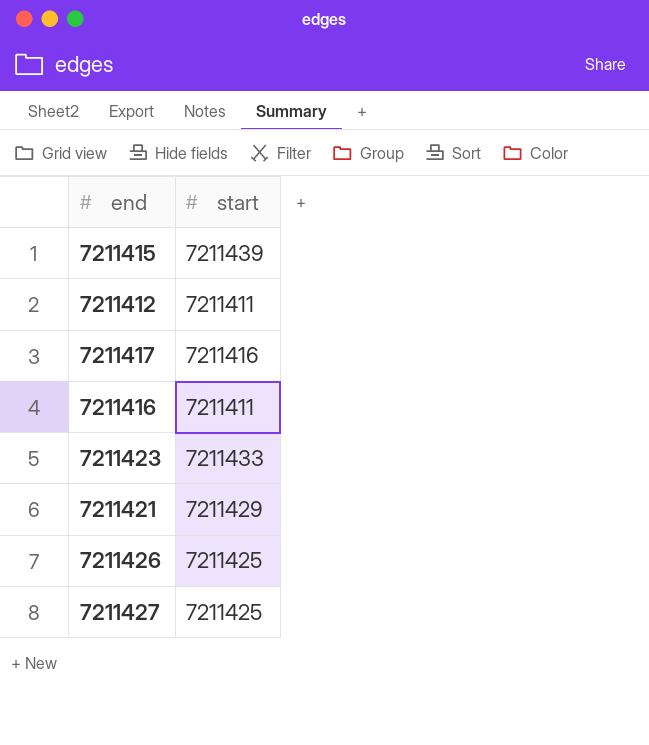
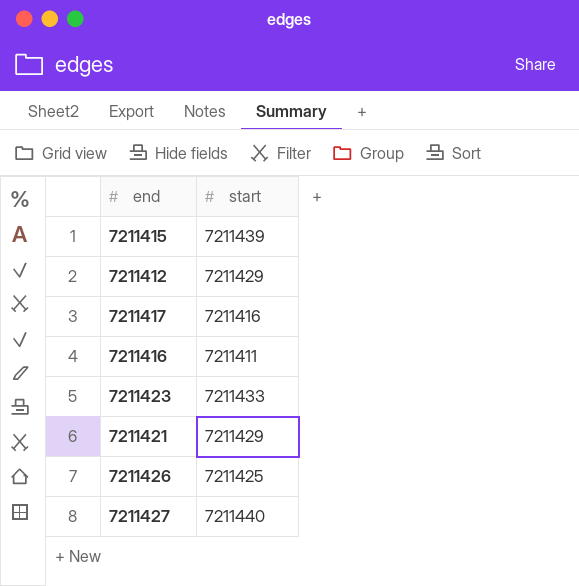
7211412 | start: 7211411 -> 7211429
7211427 | start: 7211425 -> 7211440

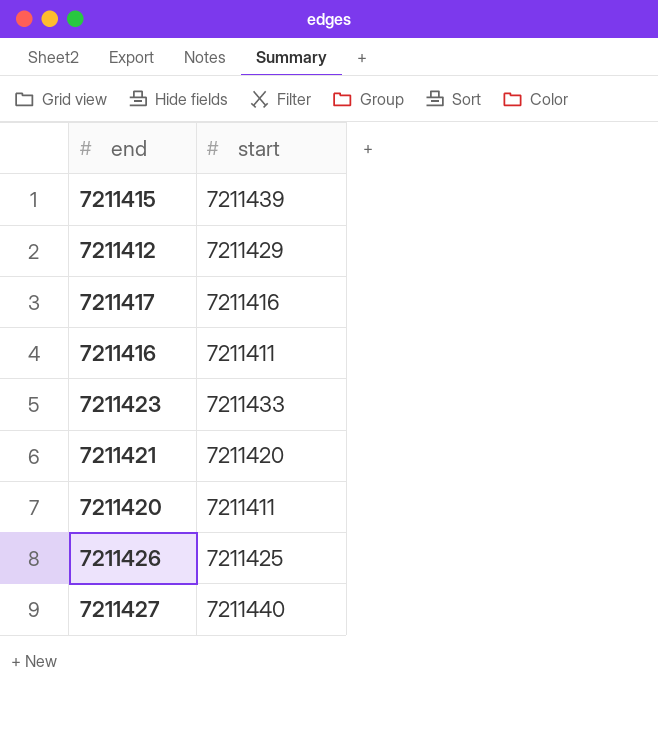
7211421 | start: 7211429 -> 7211420
row 7211420: none -> 7211411

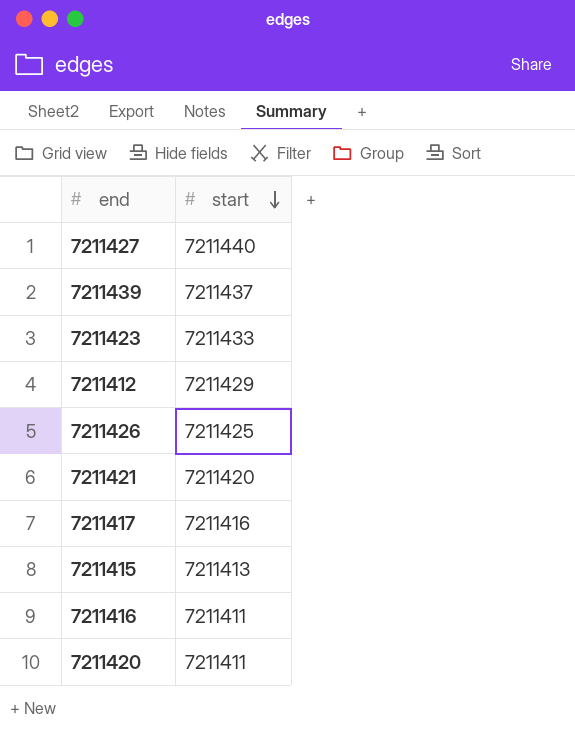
row order: none -> start descending
row 7211439: none -> 7211437
7211415 | start: 7211439 -> 7211413

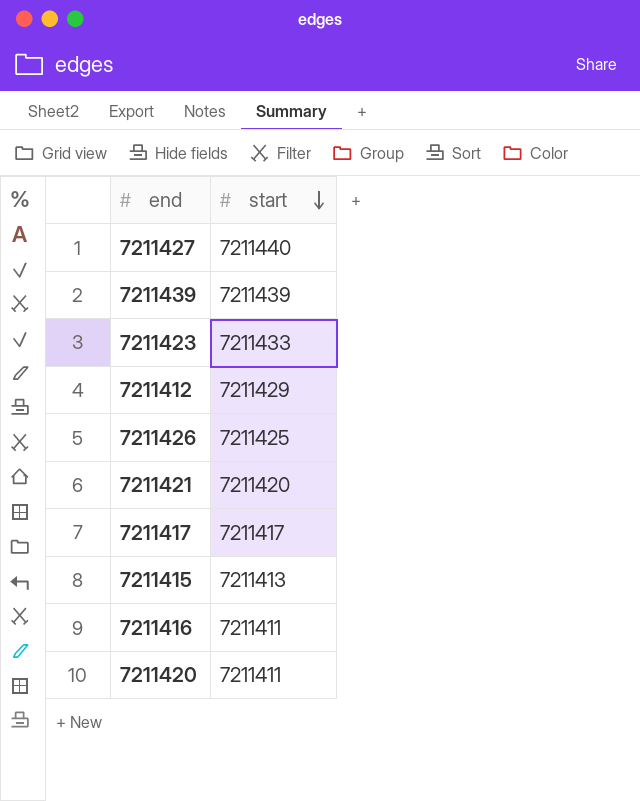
7211439 | start: 7211437 -> 7211439
7211417 | start: 7211416 -> 7211417

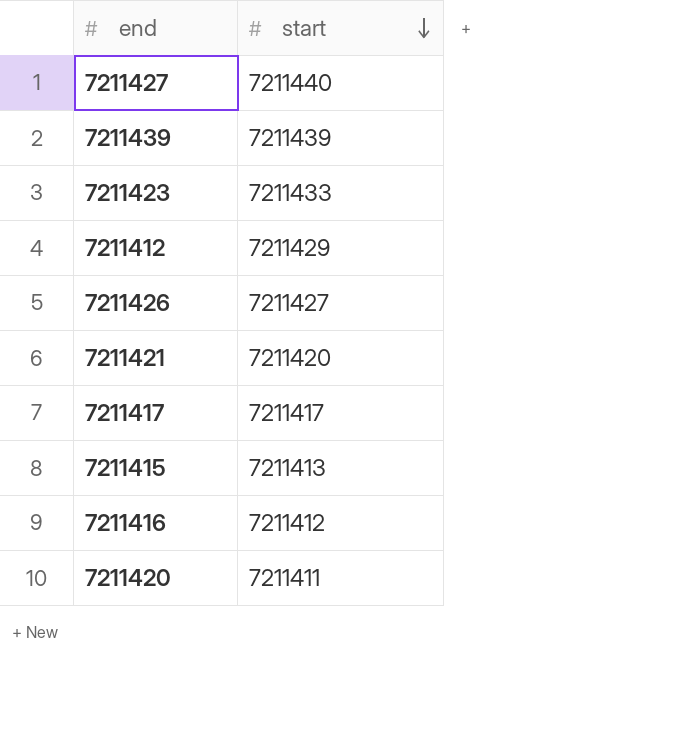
7211426 | start: 7211425 -> 7211427
7211416 | start: 7211411 -> 7211412

